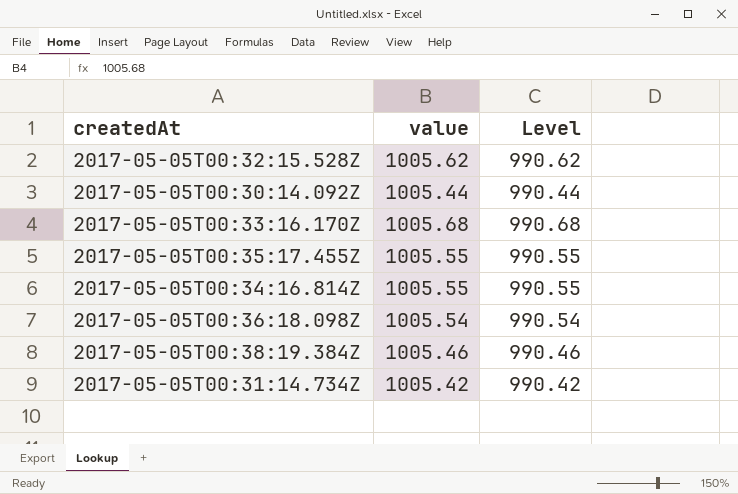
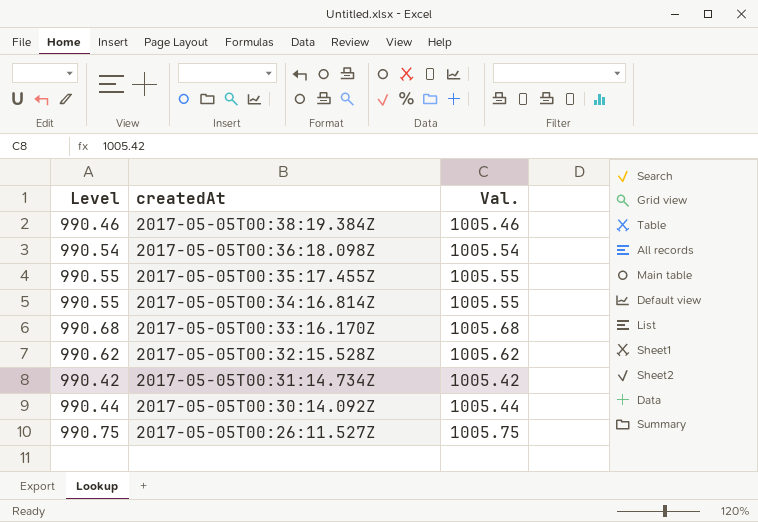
row order: none -> createdAt descending
column Level | position: 3 -> 1
column name: value -> Val.
row 2017-05-05T00:26:11.527Z: none -> 990.75 | 1005.75

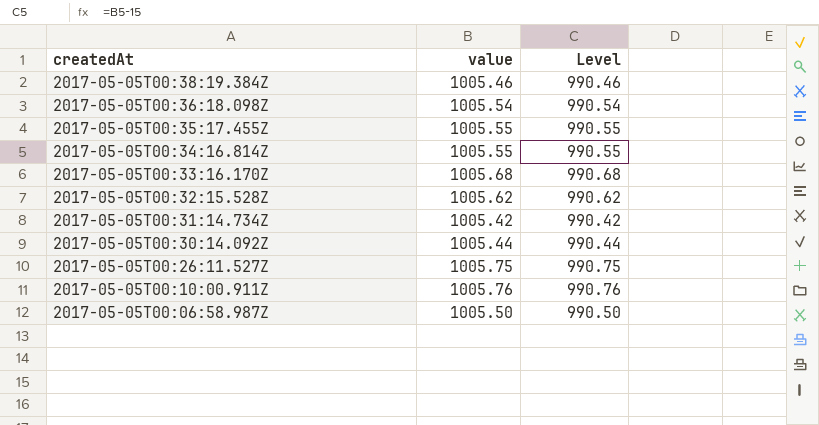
column name: Val. -> value
column Level | position: 1 -> 3
row 2017-05-05T00:10:00.911Z: none -> 1005.76 | 990.76
row 2017-05-05T00:06:58.987Z: none -> 1005.50 | 990.50

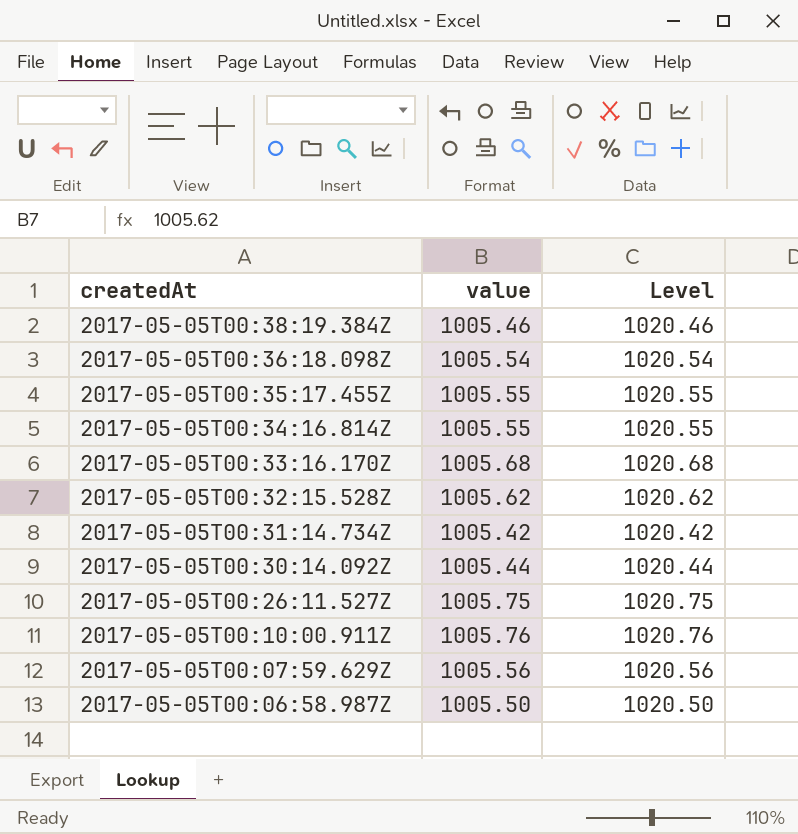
column Level | formula: [value] - 15 -> [value] + 15
row 2017-05-05T00:07:59.629Z: none -> 1005.56 | 1020.56

